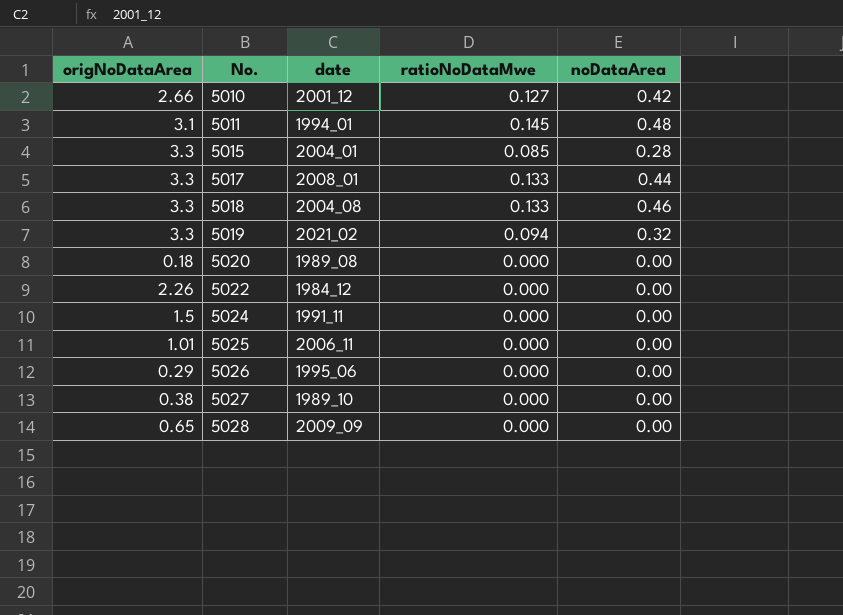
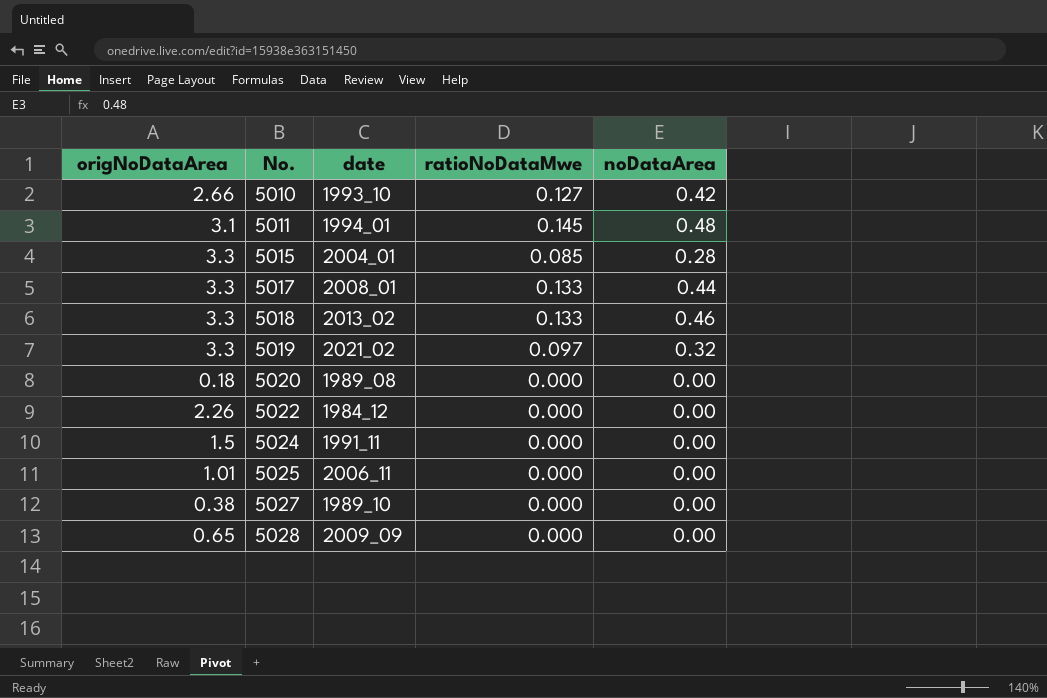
row 5026: 0.29 | 1995_06 | 0.000 | 0.00 -> none
5010 | date: 2001_12 -> 1993_10
5018 | date: 2004_08 -> 2013_02
5019 | ratioNoDataMwe: 0.094 -> 0.097

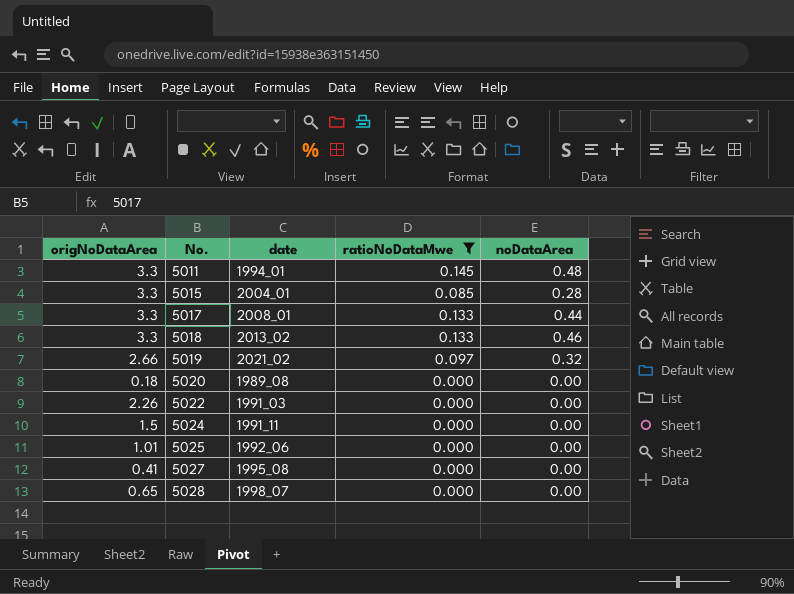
filter: none -> ratioNoDataMwe != 0.127
5011 | origNoDataArea: 3.1 -> 3.3
5019 | origNoDataArea: 3.3 -> 2.66
5022 | date: 1984_12 -> 1991_03
5025 | date: 2006_11 -> 1992_06
5027 | origNoDataArea: 0.38 -> 0.41
5027 | date: 1989_10 -> 1995_08
5028 | date: 2009_09 -> 1998_07

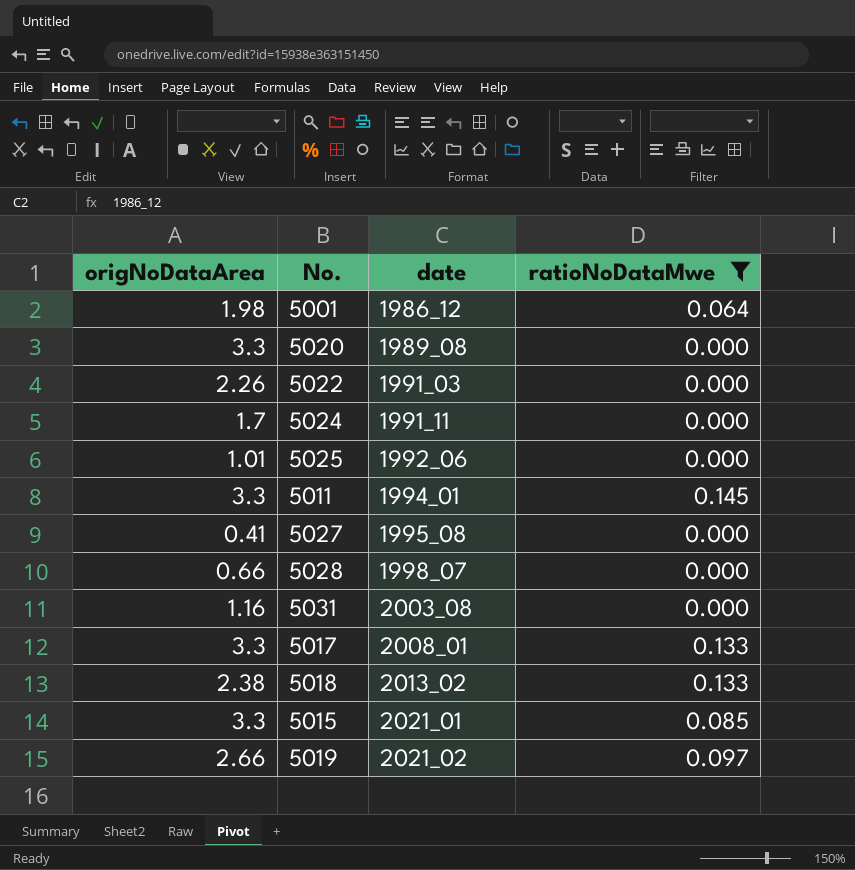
row order: No. ascending -> date ascending
column noDataArea | position: 5 -> none
row 5001: none -> 1.98 | 1986_12 | 0.064
5020 | origNoDataArea: 0.18 -> 3.3
5024 | origNoDataArea: 1.5 -> 1.7
5028 | origNoDataArea: 0.65 -> 0.66
row 5031: none -> 1.16 | 2003_08 | 0.000
5018 | origNoDataArea: 3.3 -> 2.38
5015 | date: 2004_01 -> 2021_01

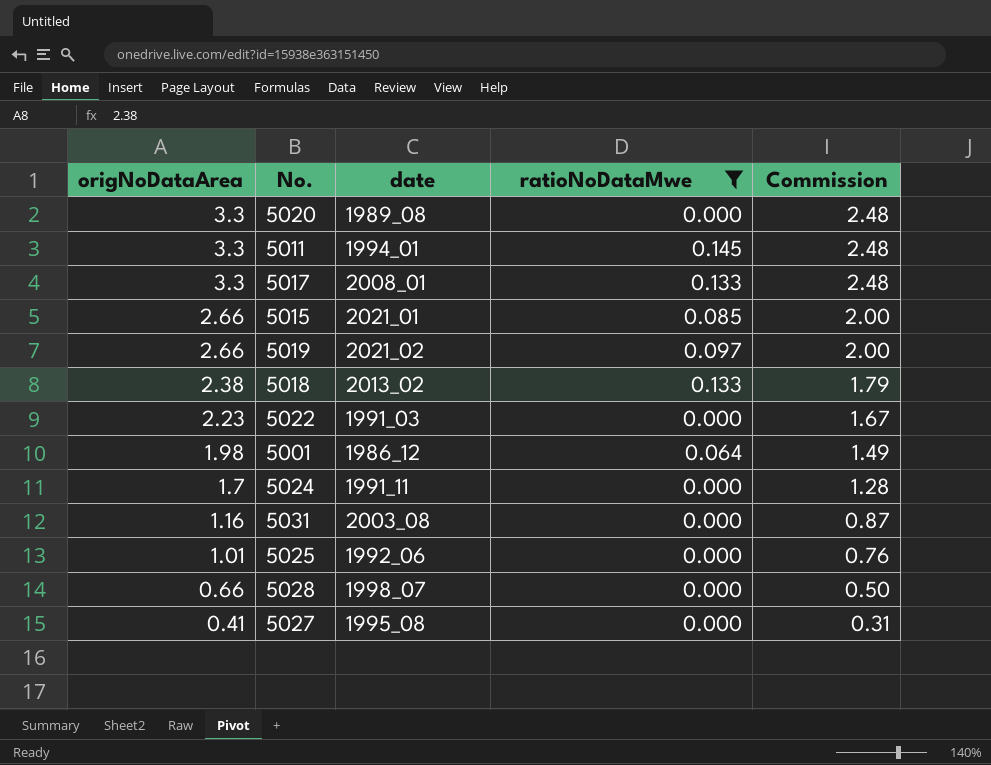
row order: date ascending -> origNoDataArea descending
column Commission | formula: none -> [origNoDataArea] * 0.75
5015 | origNoDataArea: 3.3 -> 2.66
5022 | origNoDataArea: 2.26 -> 2.23

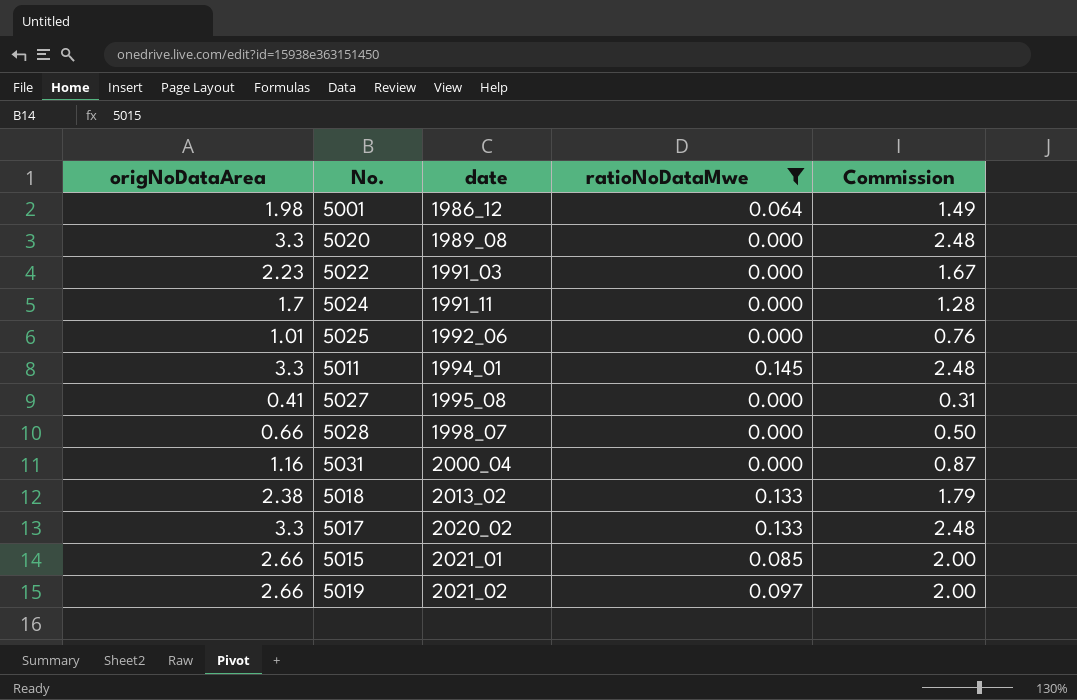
row order: origNoDataArea descending -> date ascending
5031 | date: 2003_08 -> 2000_04
5017 | date: 2008_01 -> 2020_02

